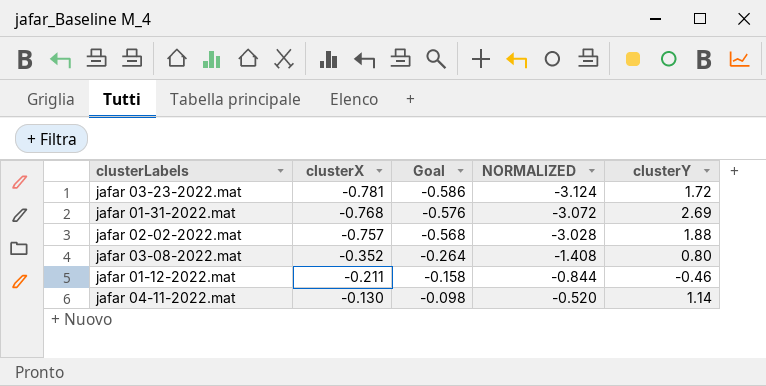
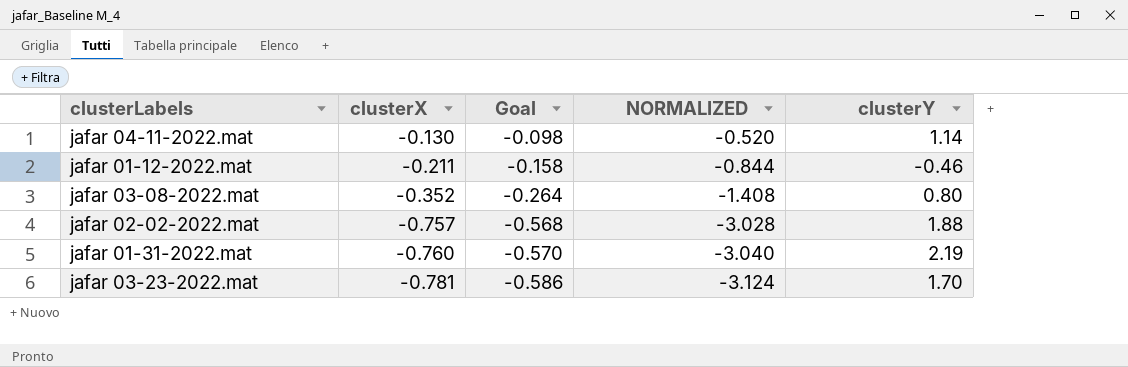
row order: clusterX ascending -> clusterX descending
jafar 01-31-2022.mat | clusterX: -0.768 -> -0.760
jafar 01-31-2022.mat | Goal: -0.576 -> -0.570
jafar 01-31-2022.mat | NORMALIZED: -3.072 -> -3.040
jafar 01-31-2022.mat | clusterY: 2.69 -> 2.19
jafar 03-23-2022.mat | clusterY: 1.72 -> 1.70

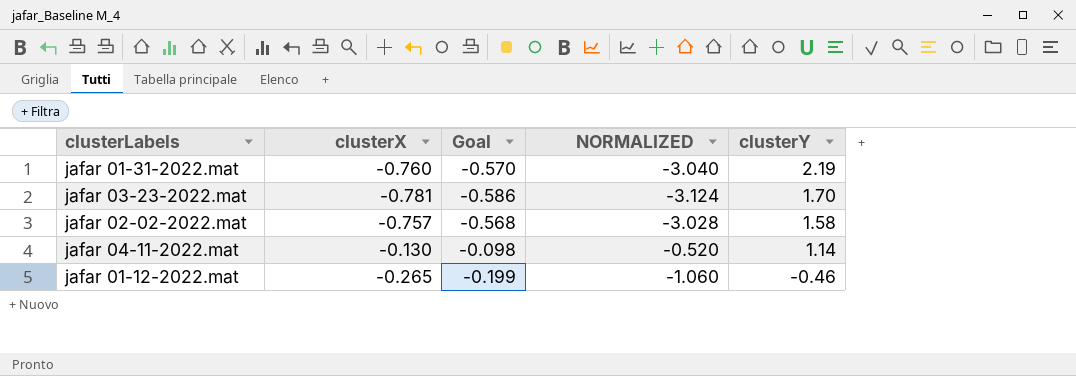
row order: clusterX descending -> clusterY descending
row jafar 03-08-2022.mat: -0.352 | -0.264 | -1.408 | 0.80 -> none
jafar 02-02-2022.mat | clusterY: 1.88 -> 1.58
jafar 01-12-2022.mat | clusterX: -0.211 -> -0.265
jafar 01-12-2022.mat | Goal: -0.158 -> -0.199
jafar 01-12-2022.mat | NORMALIZED: -0.844 -> -1.060

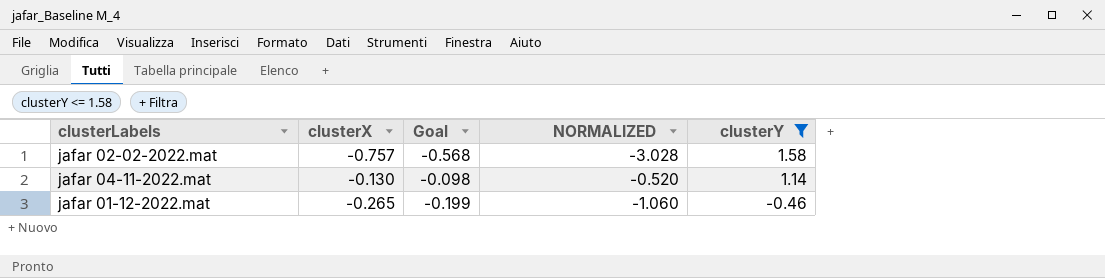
filter: none -> clusterY <= 1.58

